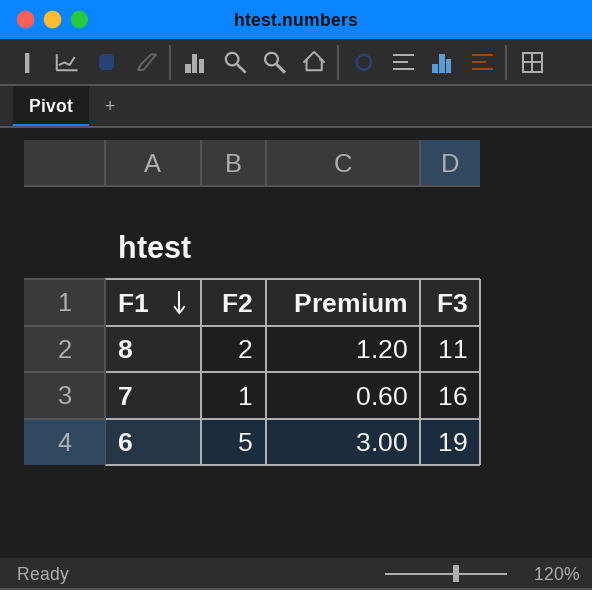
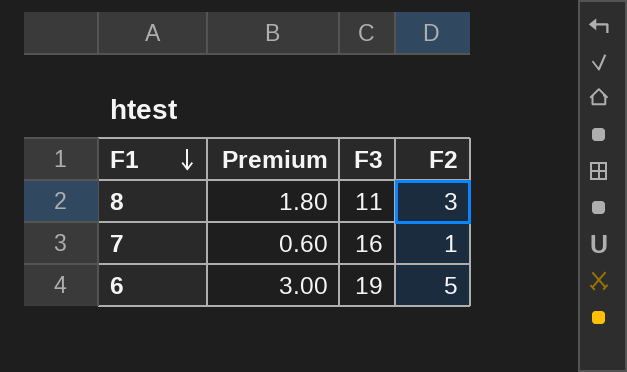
column F2 | position: 2 -> 4
8 | Premium: 1.20 -> 1.80
8 | F2: 2 -> 3

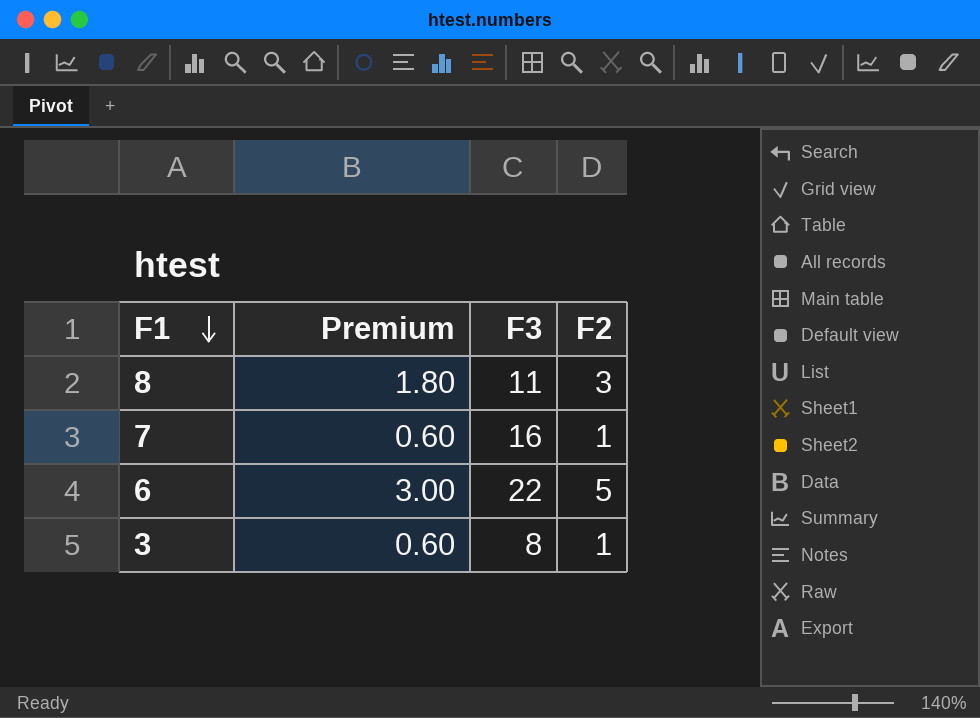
6 | F3: 19 -> 22
row 3: none -> 0.60 | 8 | 1

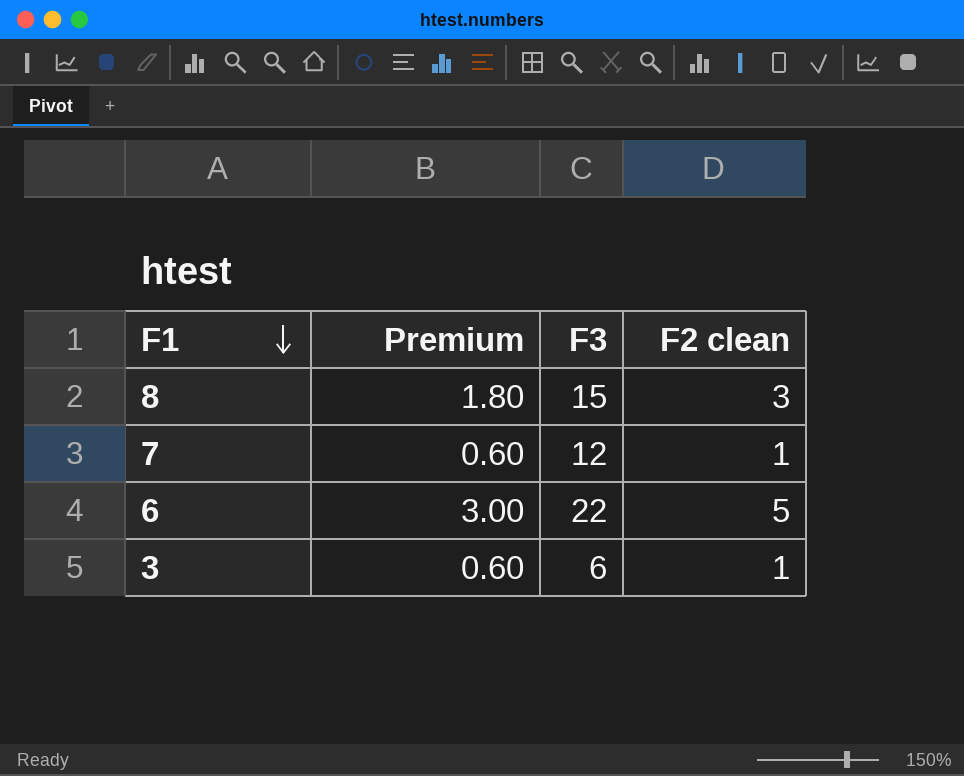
column name: F2 -> F2 clean
8 | F3: 11 -> 15
7 | F3: 16 -> 12
3 | F3: 8 -> 6

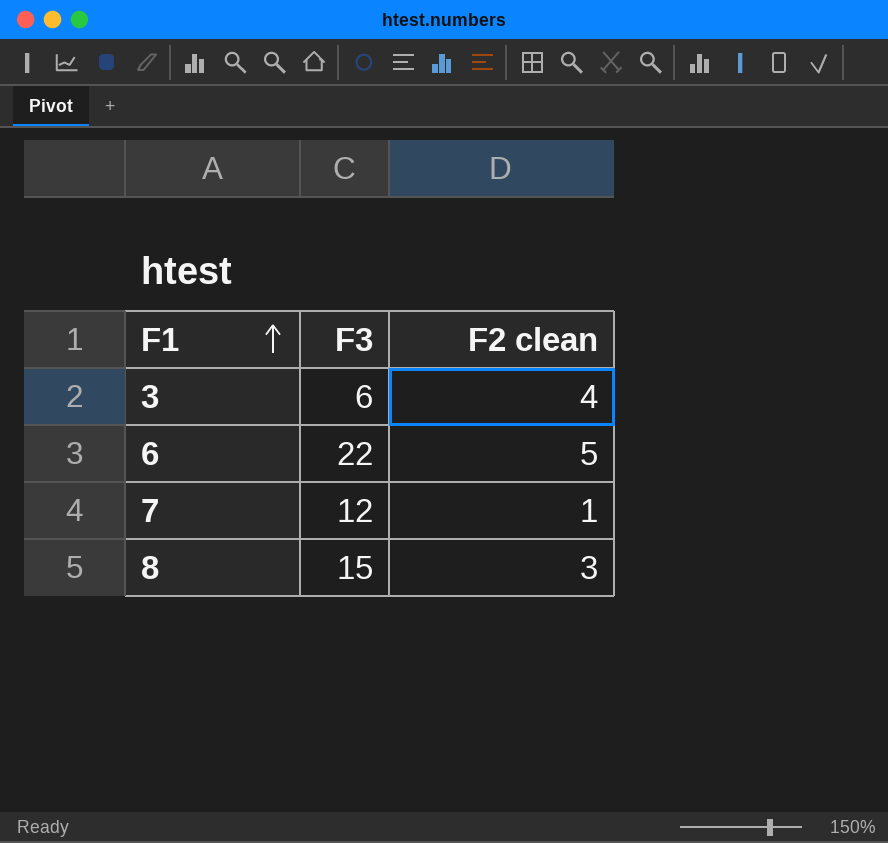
row order: F1 descending -> F1 ascending
column Premium | formula: [F2 clean] * 0.6 -> none
3 | F2 clean: 1 -> 4

